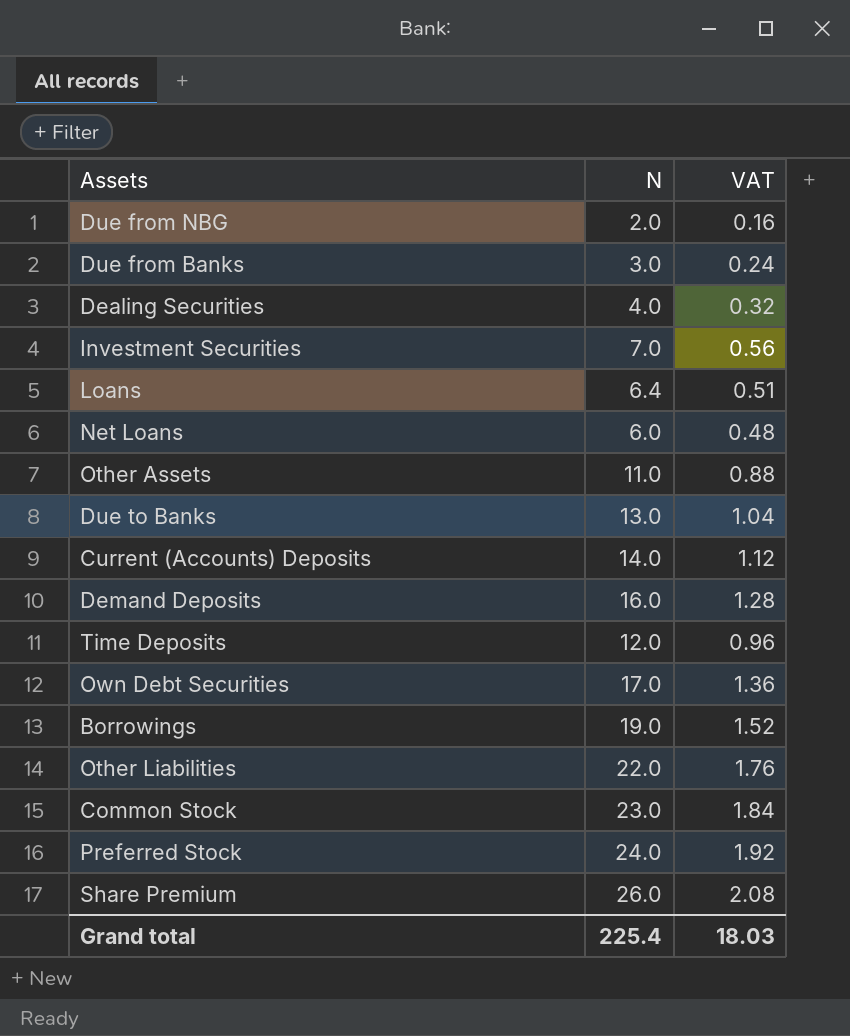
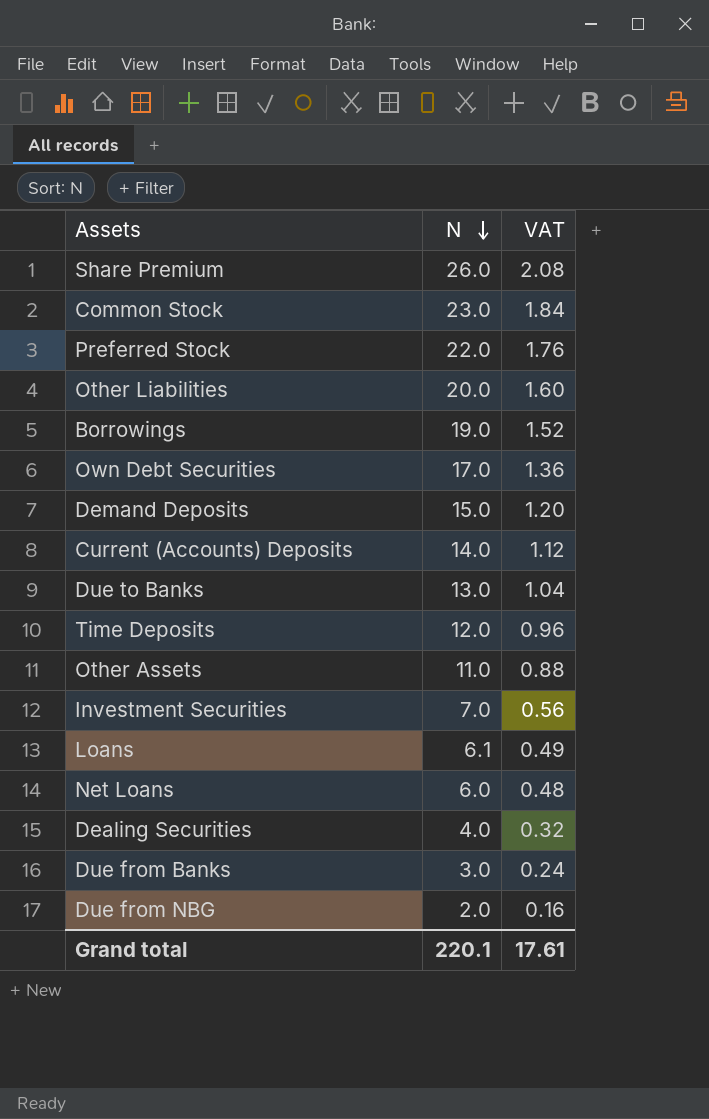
row order: none -> N descending
Preferred Stock | N: 24.0 -> 22.0
Preferred Stock | VAT: 1.92 -> 1.76
Other Liabilities | N: 22.0 -> 20.0
Other Liabilities | VAT: 1.76 -> 1.60
Demand Deposits | N: 16.0 -> 15.0
Demand Deposits | VAT: 1.28 -> 1.20
Loans | N: 6.4 -> 6.1
Loans | VAT: 0.51 -> 0.49
Grand total | N: 225.4 -> 220.1
Grand total | VAT: 18.03 -> 17.61

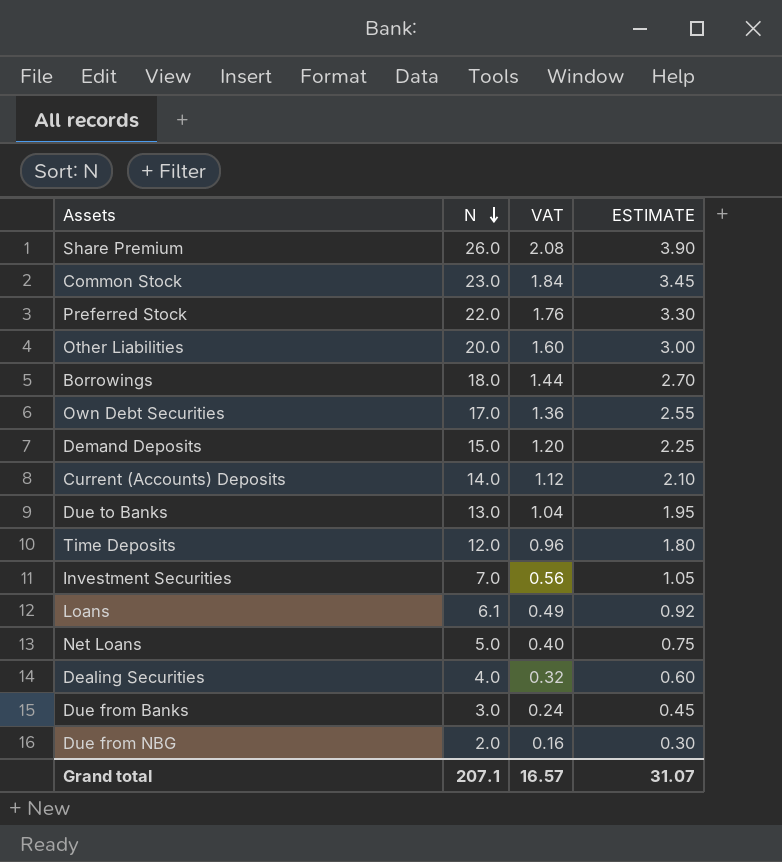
column ESTIMATE | formula: none -> [N] * 0.15
row Other Assets: 11.0 | 0.88 -> none
Borrowings | N: 19.0 -> 18.0
Borrowings | VAT: 1.52 -> 1.44
Net Loans | N: 6.0 -> 5.0
Net Loans | VAT: 0.48 -> 0.40
Grand total | N: 220.1 -> 207.1
Grand total | VAT: 17.61 -> 16.57

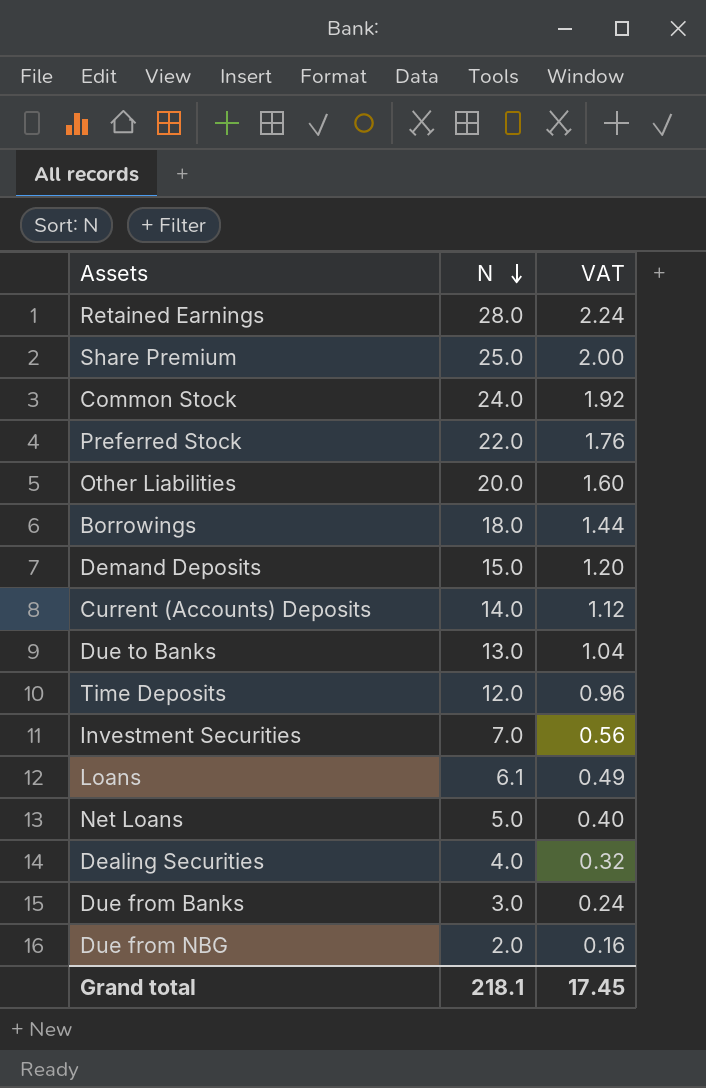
column ESTIMATE | formula: [N] * 0.15 -> none
row Own Debt Securities: 17.0 | 1.36 | 2.55 -> none
row Retained Earnings: none -> 28.0 | 2.24
Share Premium | N: 26.0 -> 25.0
Share Premium | VAT: 2.08 -> 2.00
Common Stock | N: 23.0 -> 24.0
Common Stock | VAT: 1.84 -> 1.92
Grand total | N: 207.1 -> 218.1
Grand total | VAT: 16.57 -> 17.45

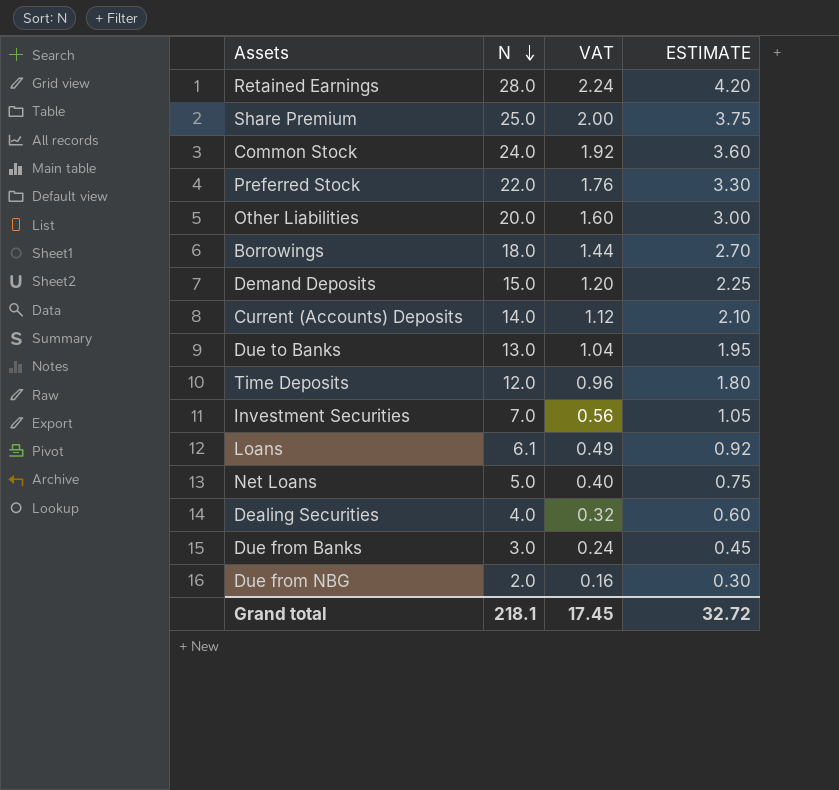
column ESTIMATE | formula: none -> [N] * 0.15

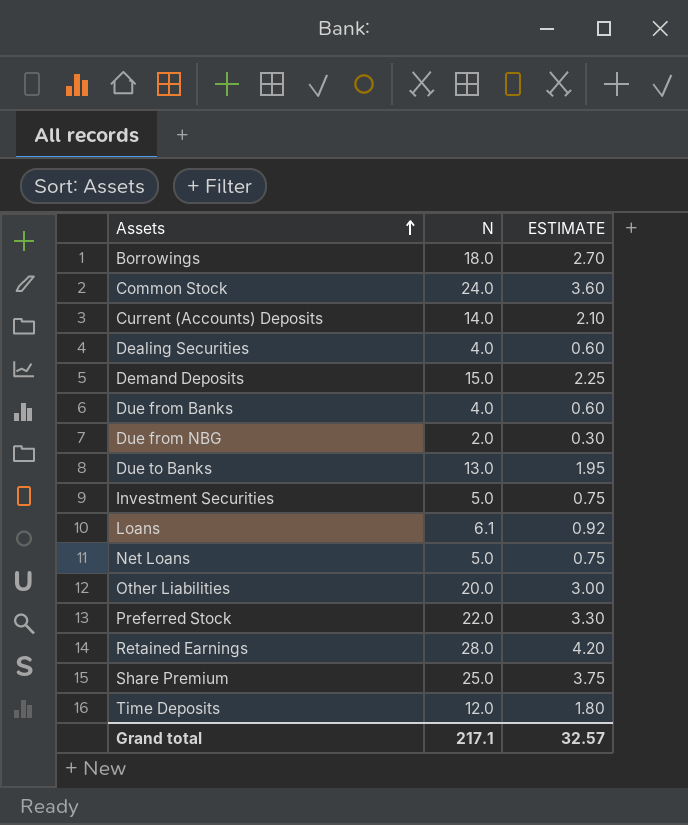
row order: N descending -> Assets ascending
column VAT | formula: [N] * 0.08 -> none
Due from Banks | N: 3.0 -> 4.0
Due from Banks | ESTIMATE: 0.45 -> 0.60
Investment Securities | N: 7.0 -> 5.0
Investment Securities | ESTIMATE: 1.05 -> 0.75
Grand total | N: 218.1 -> 217.1
Grand total | ESTIMATE: 32.72 -> 32.57

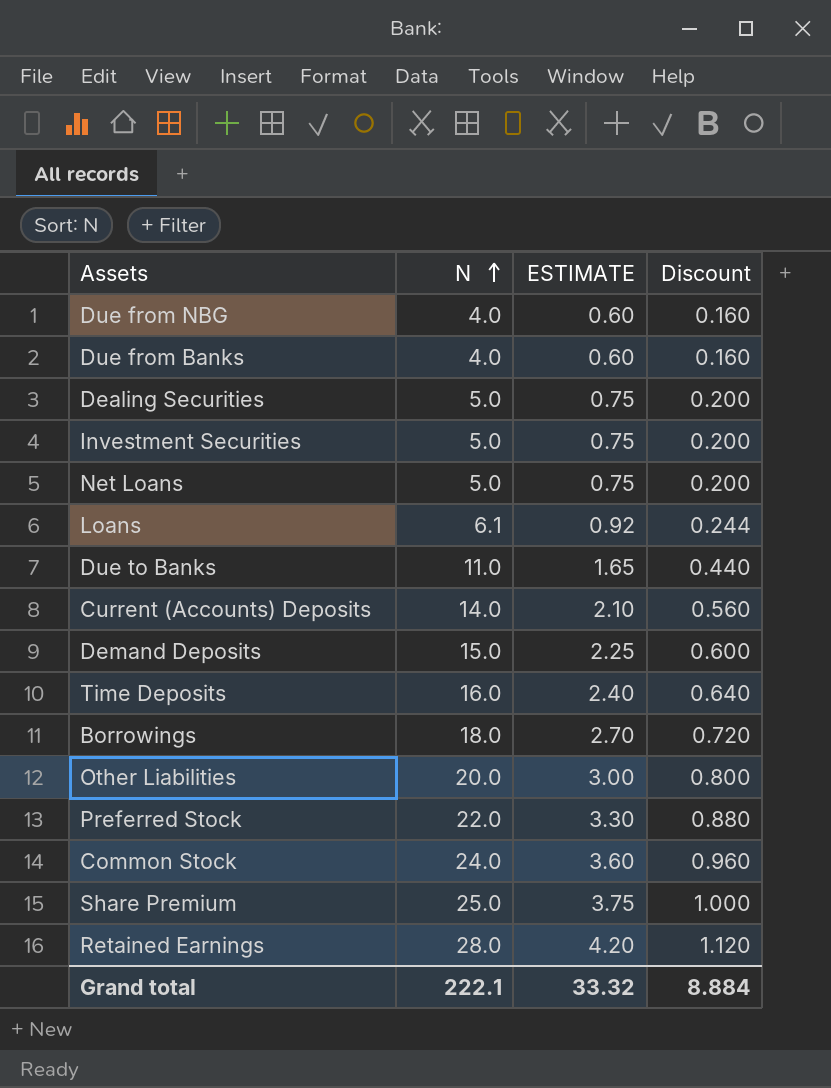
row order: Assets ascending -> N ascending
column Discount | formula: none -> [N] * 0.04
Due from NBG | N: 2.0 -> 4.0
Due from NBG | ESTIMATE: 0.30 -> 0.60
Dealing Securities | N: 4.0 -> 5.0
Dealing Securities | ESTIMATE: 0.60 -> 0.75
Due to Banks | N: 13.0 -> 11.0
Due to Banks | ESTIMATE: 1.95 -> 1.65
Time Deposits | N: 12.0 -> 16.0
Time Deposits | ESTIMATE: 1.80 -> 2.40
Grand total | N: 217.1 -> 222.1
Grand total | ESTIMATE: 32.57 -> 33.32

